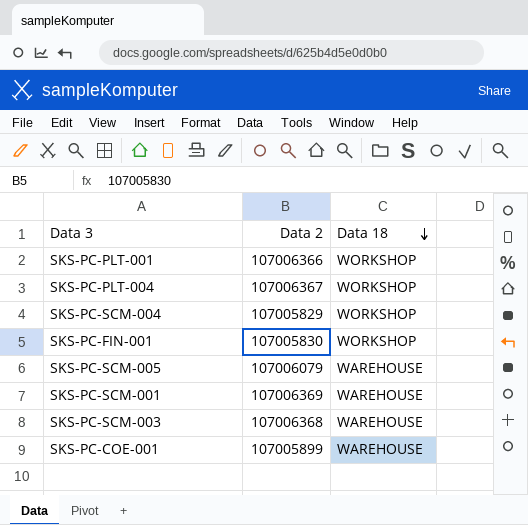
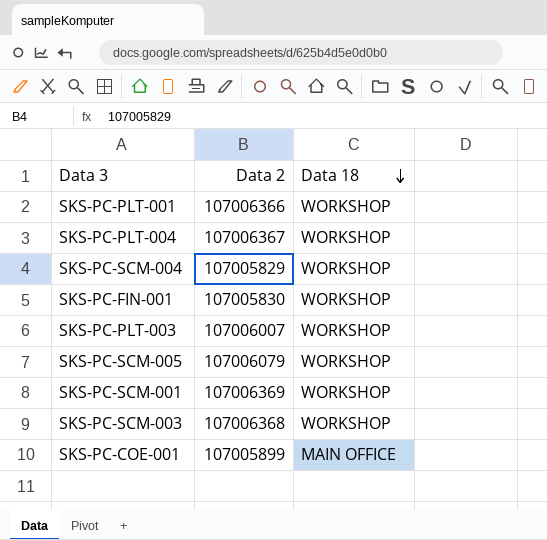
row SKS-PC-PLT-003: none -> 107006007 | WORKSHOP
SKS-PC-SCM-005 | Data 18: WAREHOUSE -> WORKSHOP
SKS-PC-SCM-001 | Data 18: WAREHOUSE -> WORKSHOP
SKS-PC-SCM-003 | Data 18: WAREHOUSE -> WORKSHOP
SKS-PC-COE-001 | Data 18: WAREHOUSE -> MAIN OFFICE

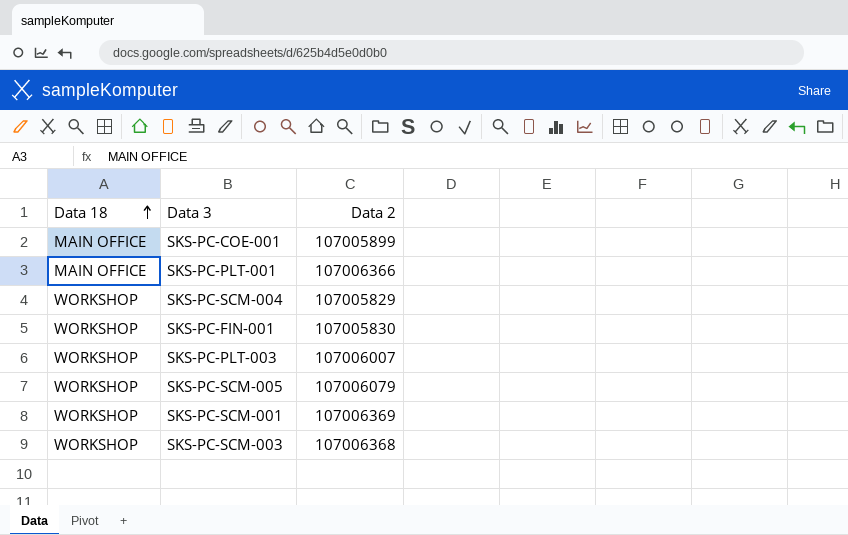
row order: Data 18 descending -> Data 18 ascending
column Data 18 | position: 3 -> 1
row SKS-PC-PLT-004: 107006367 | WORKSHOP -> none
SKS-PC-PLT-001 | Data 18: WORKSHOP -> MAIN OFFICE

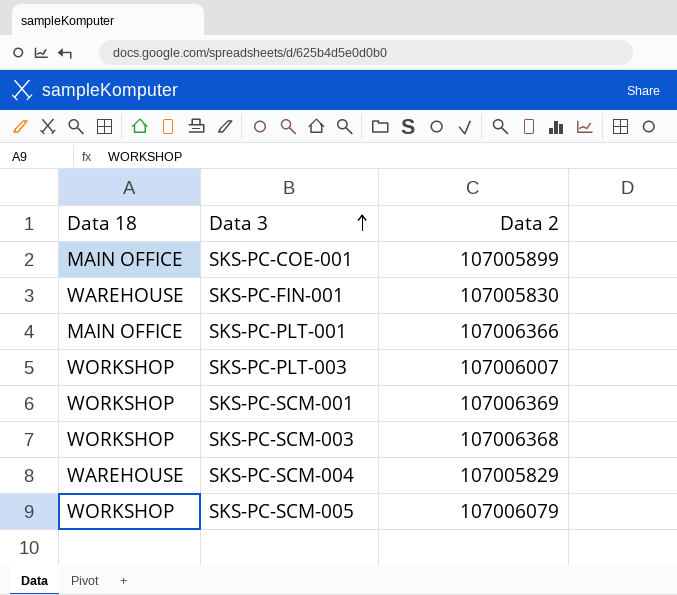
row order: Data 18 ascending -> Data 3 ascending
SKS-PC-FIN-001 | Data 18: WORKSHOP -> WAREHOUSE
SKS-PC-SCM-004 | Data 18: WORKSHOP -> WAREHOUSE

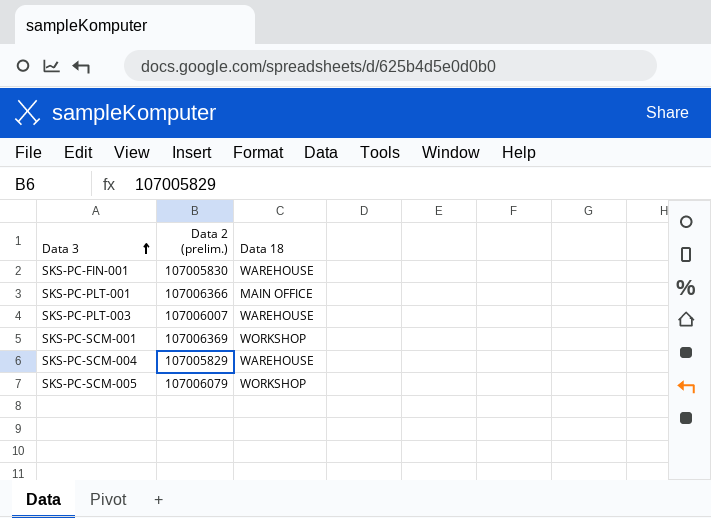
column name: Data 2 -> Data 2 (prelim.)
column Data 18 | position: 1 -> 3
row SKS-PC-COE-001: MAIN OFFICE | 107005899 -> none
row SKS-PC-SCM-003: WORKSHOP | 107006368 -> none
SKS-PC-PLT-003 | Data 18: WORKSHOP -> WAREHOUSE

